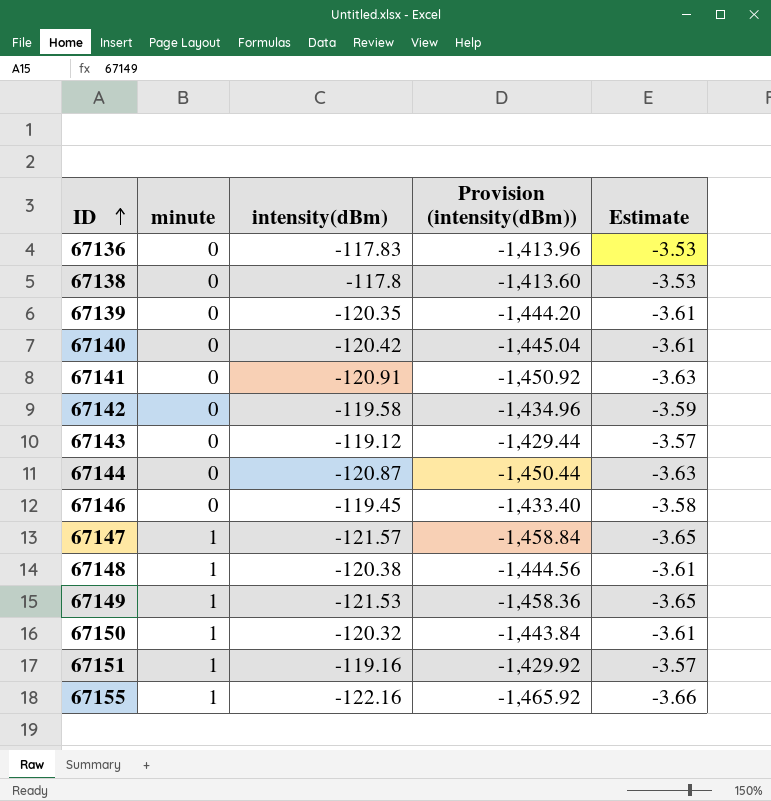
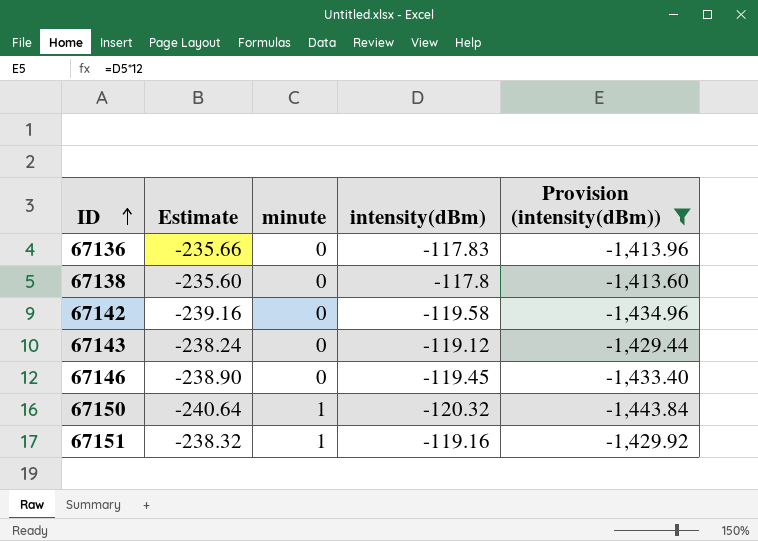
filter: none -> Provision (intensity(dBm)) >= -1,443.84
column Estimate | formula: [intensity(dBm)] * 0.03 -> [intensity(dBm)] * 2
column Estimate | position: 5 -> 2

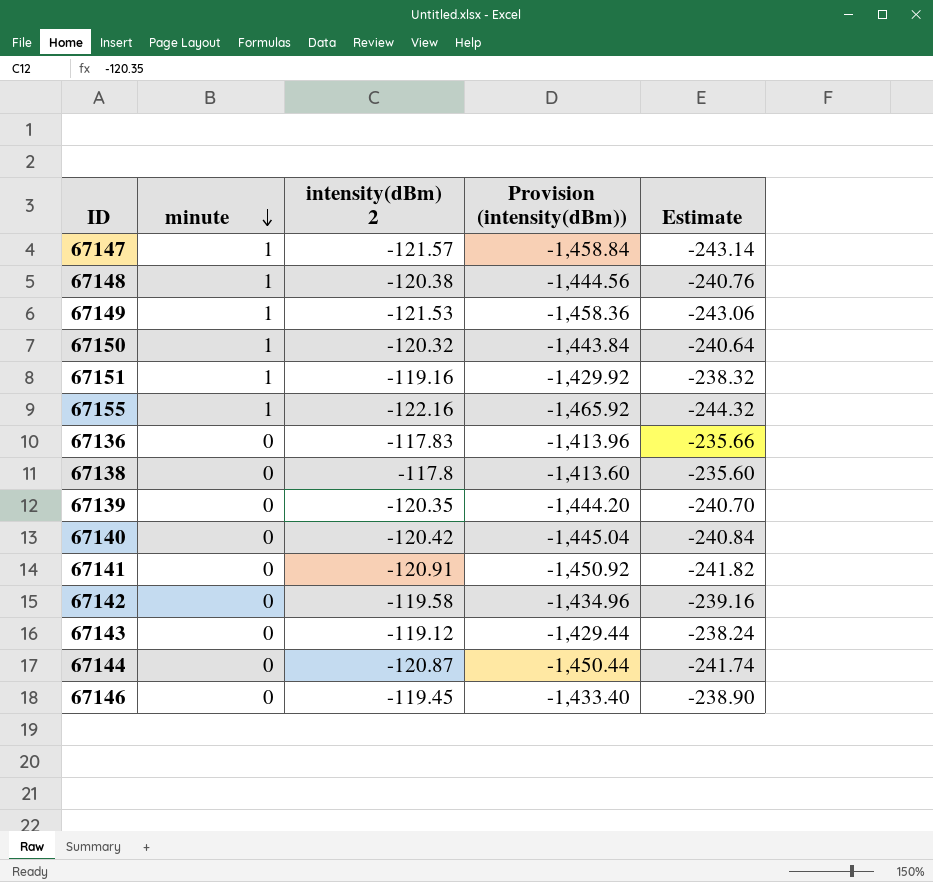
filter: Provision (intensity(dBm)) >= -1,443.84 -> none
row order: ID ascending -> minute descending
column name: intensity(dBm) -> intensity(dBm) 2
column Estimate | position: 2 -> 5

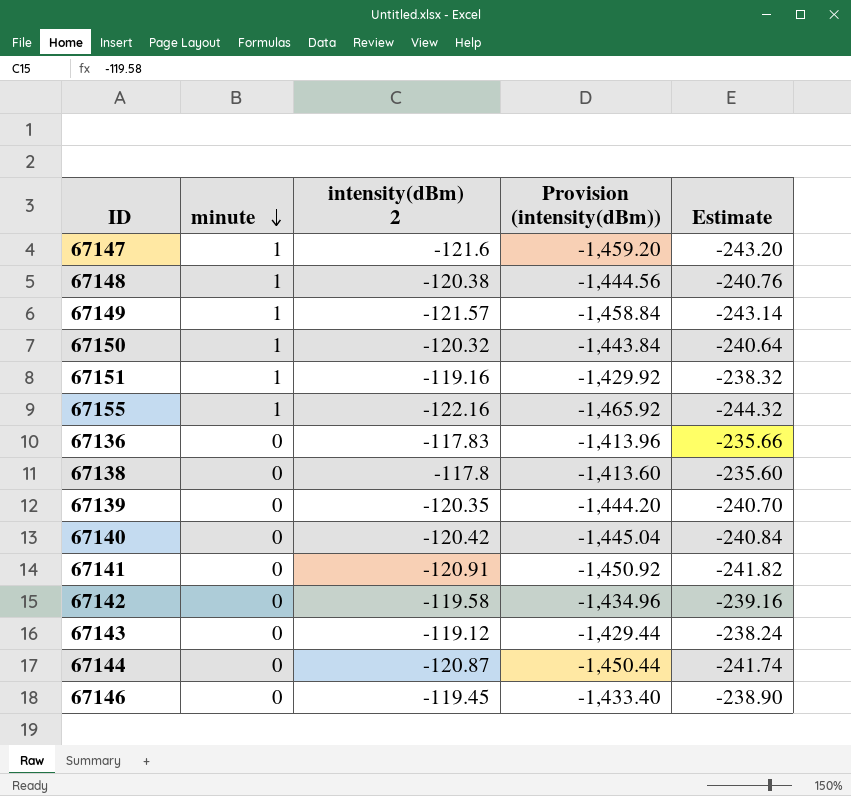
67147 | intensity(dBm) 2: -121.57 -> -121.6
67147 | Provision (intensity(dBm)): -1,458.84 -> -1,459.20
67147 | Estimate: -243.14 -> -243.20
67149 | intensity(dBm) 2: -121.53 -> -121.57
67149 | Provision (intensity(dBm)): -1,458.36 -> -1,458.84
67149 | Estimate: -243.06 -> -243.14

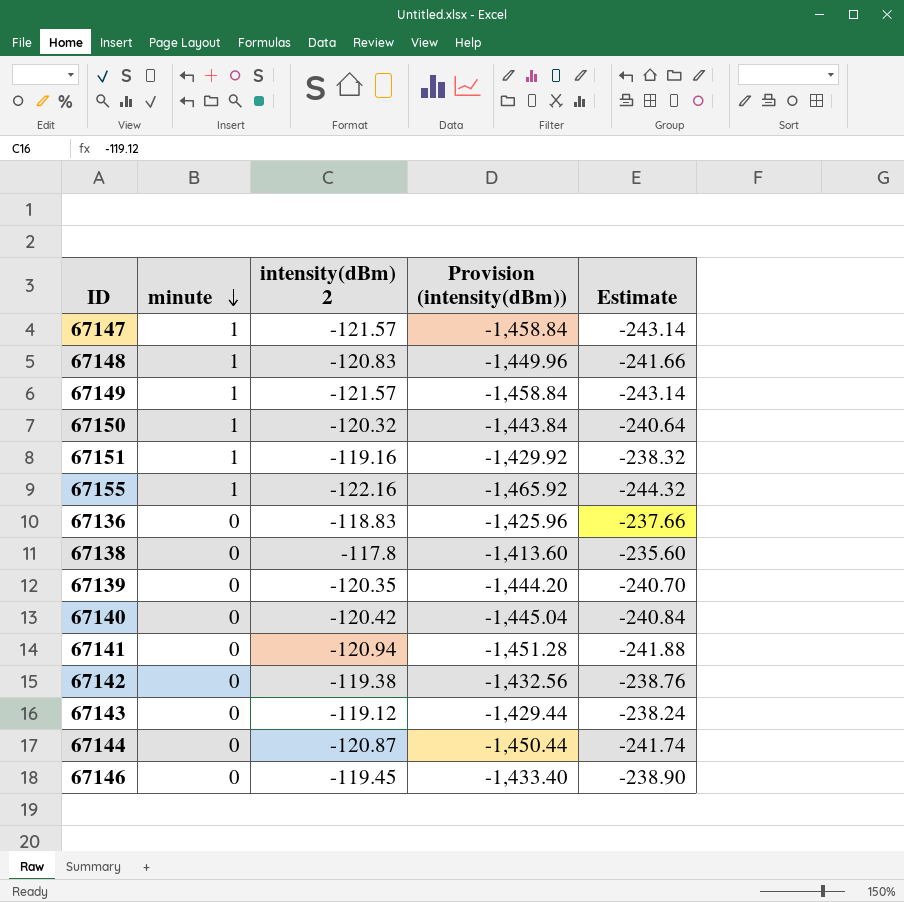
67147 | intensity(dBm) 2: -121.6 -> -121.57
67147 | Provision (intensity(dBm)): -1,459.20 -> -1,458.84
67147 | Estimate: -243.20 -> -243.14
67148 | intensity(dBm) 2: -120.38 -> -120.83
67148 | Provision (intensity(dBm)): -1,444.56 -> -1,449.96
67148 | Estimate: -240.76 -> -241.66
67136 | intensity(dBm) 2: -117.83 -> -118.83
67136 | Provision (intensity(dBm)): -1,413.96 -> -1,425.96
67136 | Estimate: -235.66 -> -237.66
67141 | intensity(dBm) 2: -120.91 -> -120.94
67141 | Provision (intensity(dBm)): -1,450.92 -> -1,451.28
67141 | Estimate: -241.82 -> -241.88
67142 | intensity(dBm) 2: -119.58 -> -119.38
67142 | Provision (intensity(dBm)): -1,434.96 -> -1,432.56
67142 | Estimate: -239.16 -> -238.76

